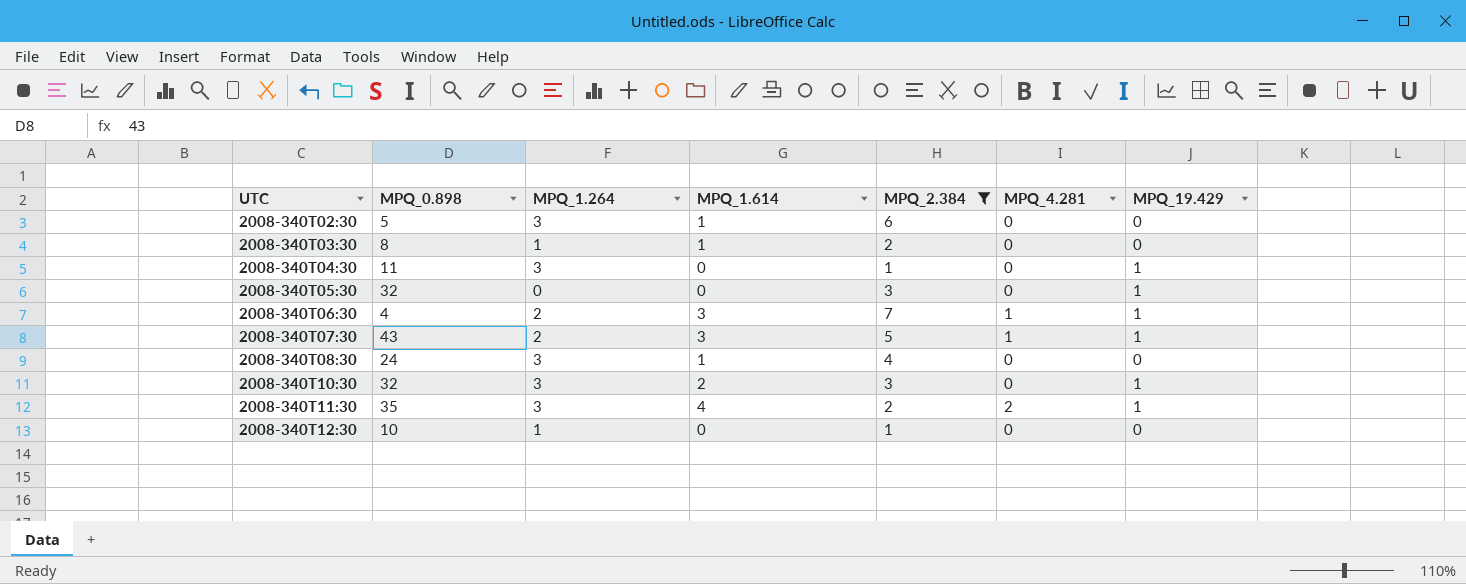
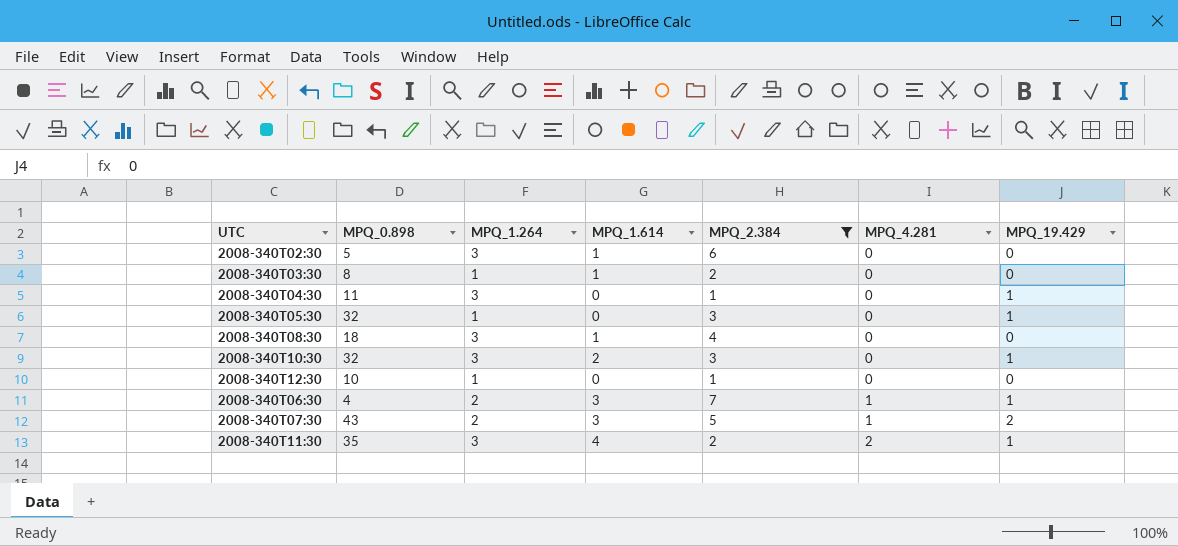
row order: UTC ascending -> MPQ_4.281 ascending
2008-340T05:30 | MPQ_1.264: 0 -> 1
2008-340T08:30 | MPQ_0.898: 24 -> 18
2008-340T07:30 | MPQ_19.429: 1 -> 2

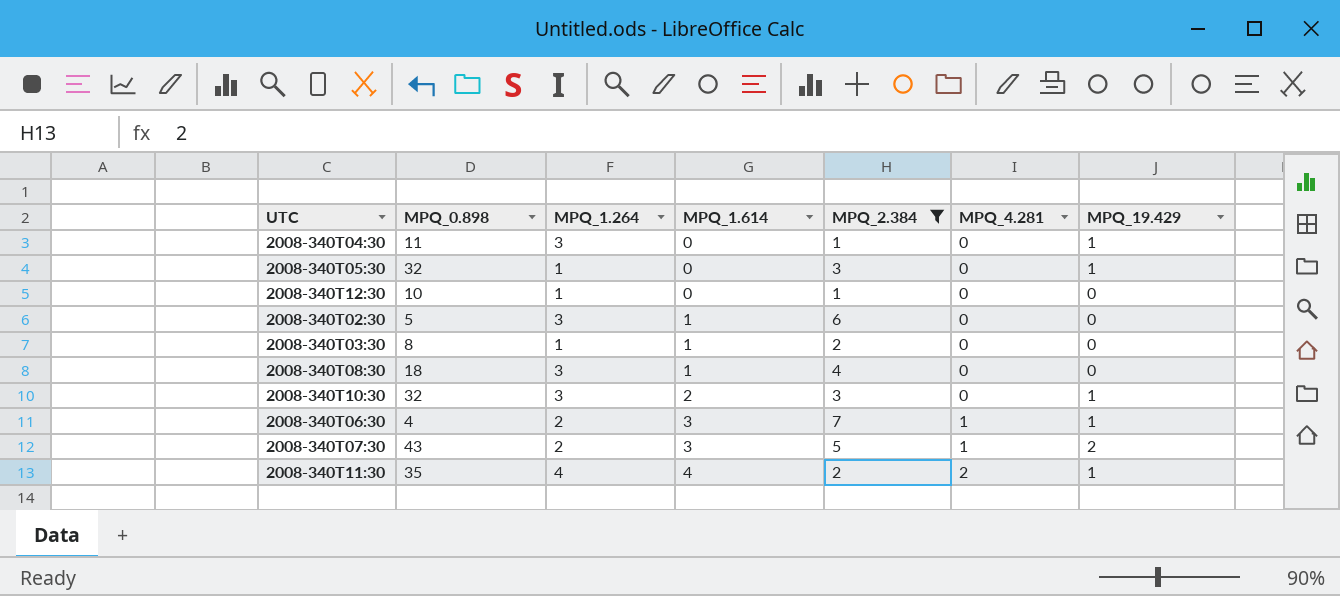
row order: MPQ_4.281 ascending -> MPQ_1.614 ascending
2008-340T11:30 | MPQ_1.264: 3 -> 4

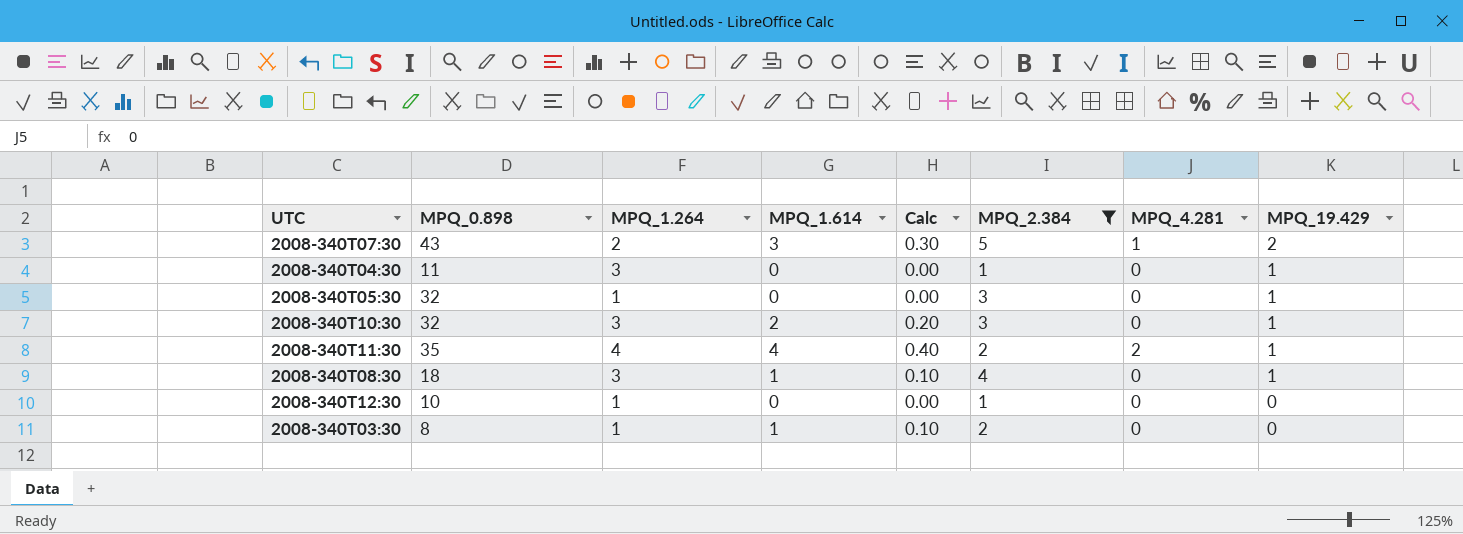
row order: MPQ_1.614 ascending -> MPQ_19.429 descending
column Calc | formula: none -> [MPQ_1.614] * 0.1
row 2008-340T02:30: 5 | 3 | 1 | 6 | 0 | 0 -> none
row 2008-340T06:30: 4 | 2 | 3 | 7 | 1 | 1 -> none
2008-340T08:30 | MPQ_19.429: 0 -> 1

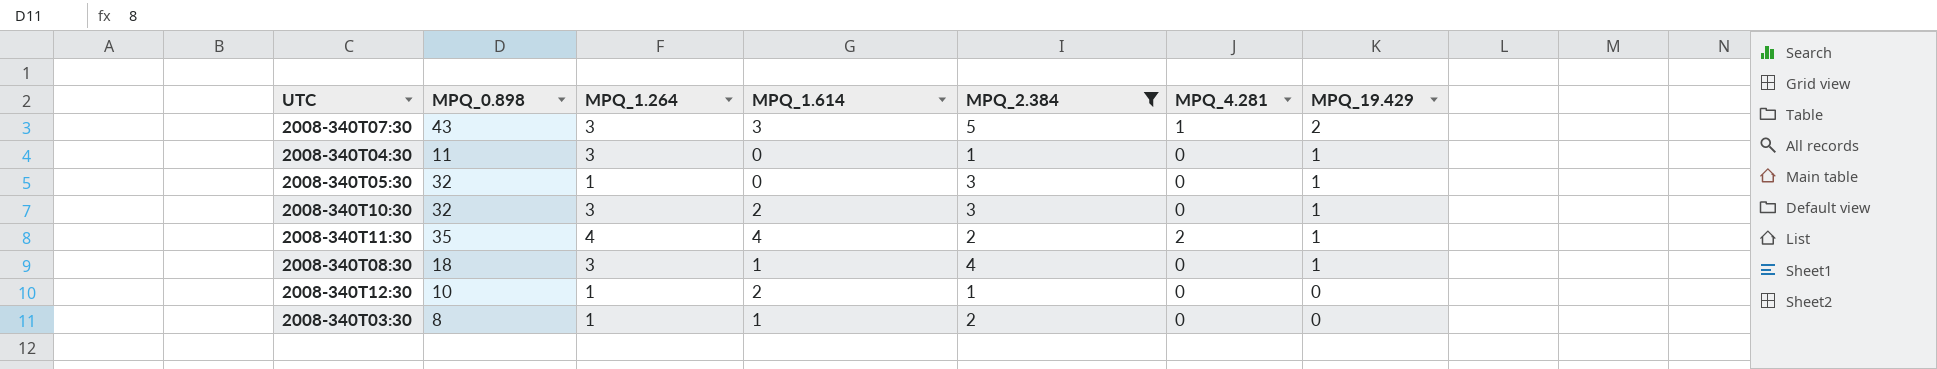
column Calc | formula: [MPQ_1.614] * 0.1 -> none
2008-340T07:30 | MPQ_1.264: 2 -> 3
2008-340T12:30 | MPQ_1.614: 0 -> 2

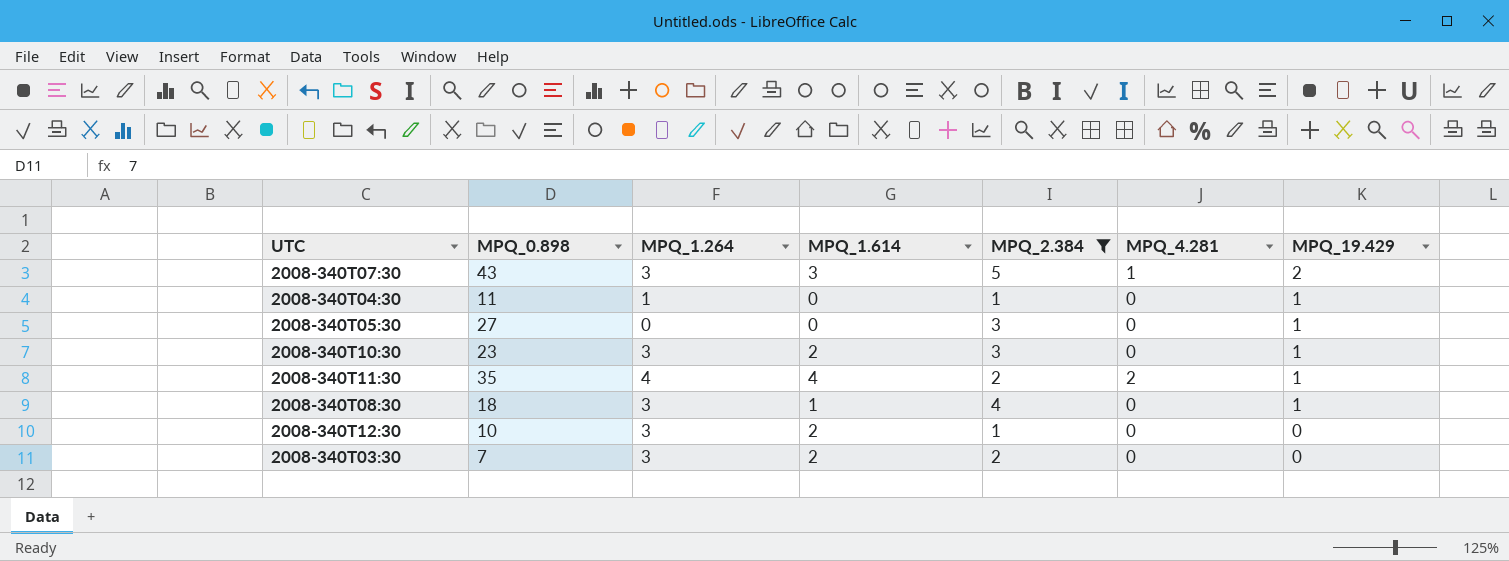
2008-340T04:30 | MPQ_1.264: 3 -> 1
2008-340T05:30 | MPQ_0.898: 32 -> 27
2008-340T05:30 | MPQ_1.264: 1 -> 0
2008-340T10:30 | MPQ_0.898: 32 -> 23
2008-340T12:30 | MPQ_1.264: 1 -> 3
2008-340T03:30 | MPQ_0.898: 8 -> 7
2008-340T03:30 | MPQ_1.264: 1 -> 3
2008-340T03:30 | MPQ_1.614: 1 -> 2

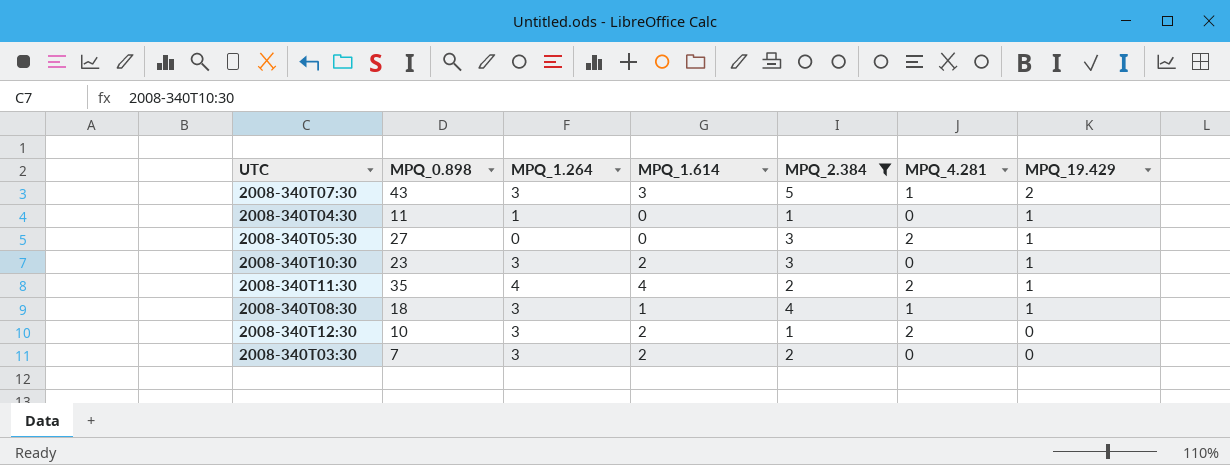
2008-340T05:30 | MPQ_4.281: 0 -> 2
2008-340T08:30 | MPQ_4.281: 0 -> 1
2008-340T12:30 | MPQ_4.281: 0 -> 2

